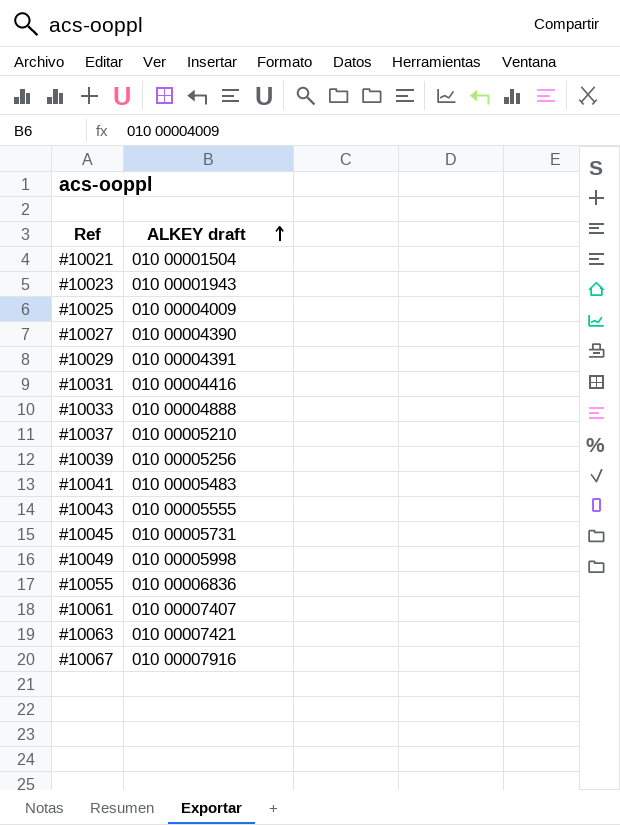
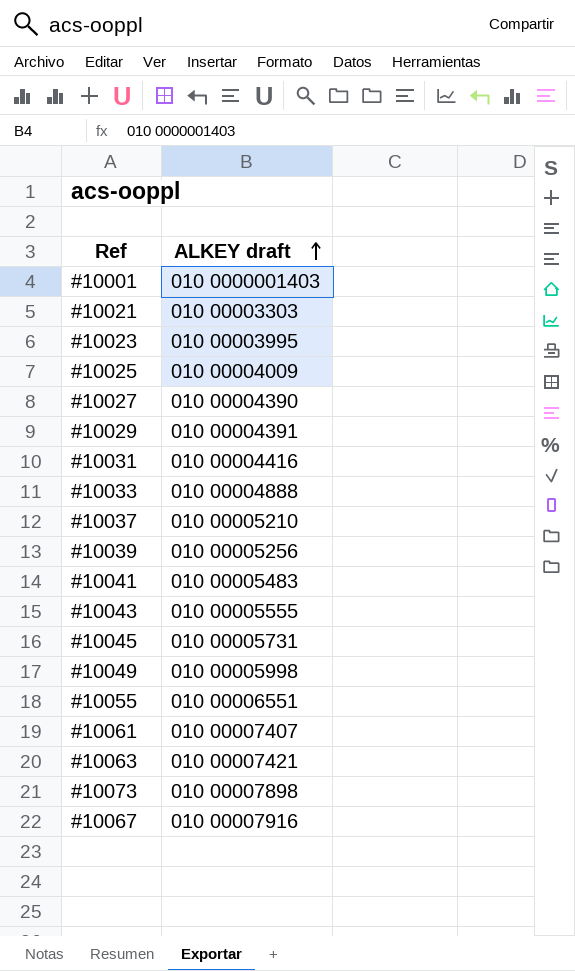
row #10001: none -> 010 0000001403
#10021 | ALKEY draft: 010 00001504 -> 010 00003303
#10023 | ALKEY draft: 010 00001943 -> 010 00003995
#10055 | ALKEY draft: 010 00006836 -> 010 00006551
row #10073: none -> 010 00007898

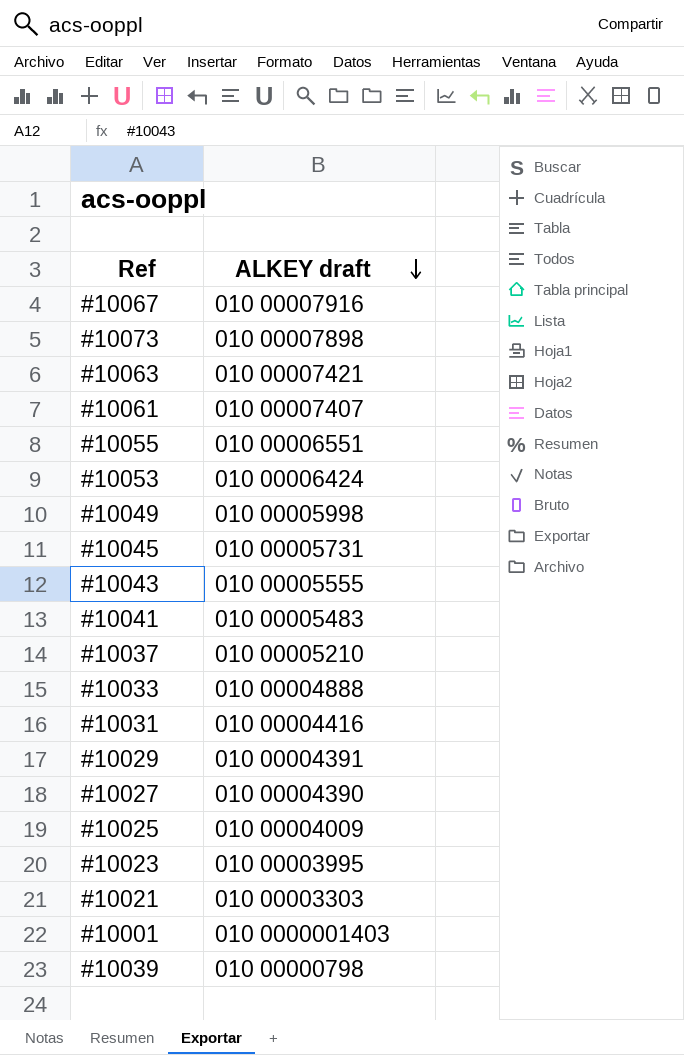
row order: ALKEY draft ascending -> ALKEY draft descending
row #10053: none -> 010 00006424
#10039 | ALKEY draft: 010 00005256 -> 010 00000798

